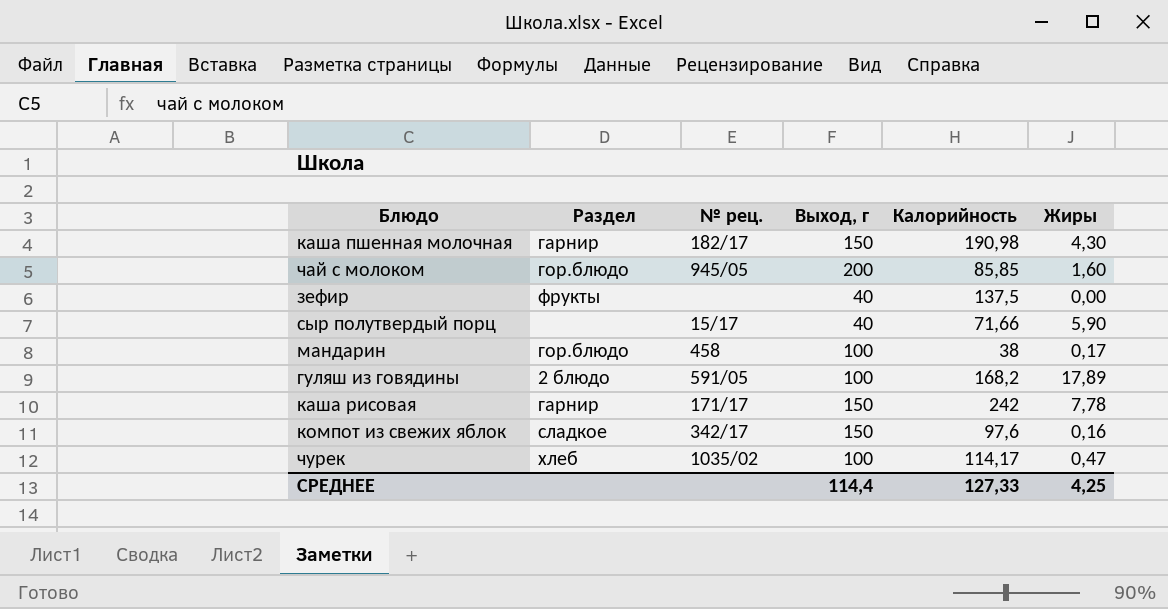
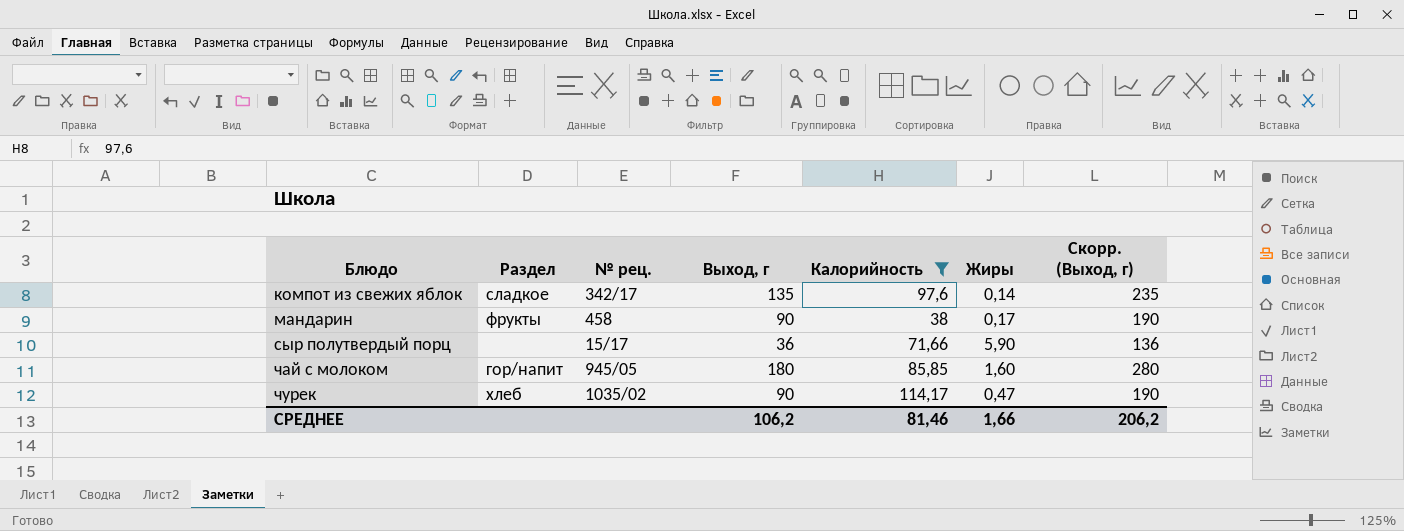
filter: none -> Калорийность <= 114,17
row order: none -> Блюдо ascending
column Скорр. (Выход, г) | formula: none -> [Выход, г] + 100
компот из свежих яблок | Выход, г: 150 -> 135
компот из свежих яблок | Жиры: 0,16 -> 0,14
мандарин | Раздел: гор.блюдо -> фрукты
мандарин | Выход, г: 100 -> 90
сыр полутвердый порц | Выход, г: 40 -> 36
чай с молоком | Раздел: гор.блюдо -> гор/напит
чай с молоком | Выход, г: 200 -> 180
чурек | Выход, г: 100 -> 90
СРЕДНЕЕ | Выход, г: 114,4 -> 106,2
СРЕДНЕЕ | Калорийность: 127,33 -> 81,46
СРЕДНЕЕ | Жиры: 4,25 -> 1,66

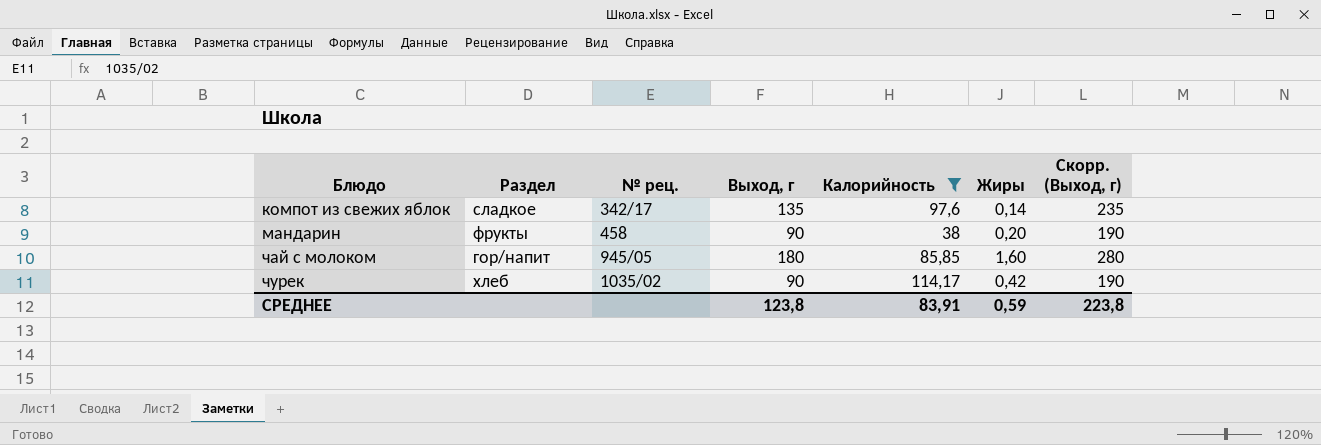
row сыр полутвердый порц: none | 15/17 | 36 | 71,66 | 5,90 | 136 -> none
мандарин | Жиры: 0,17 -> 0,20
чурек | Жиры: 0,47 -> 0,42
СРЕДНЕЕ | Выход, г: 106,2 -> 123,8
СРЕДНЕЕ | Калорийность: 81,46 -> 83,91
СРЕДНЕЕ | Жиры: 1,66 -> 0,59
СРЕДНЕЕ | Скорр. (Выход, г): 206,2 -> 223,8

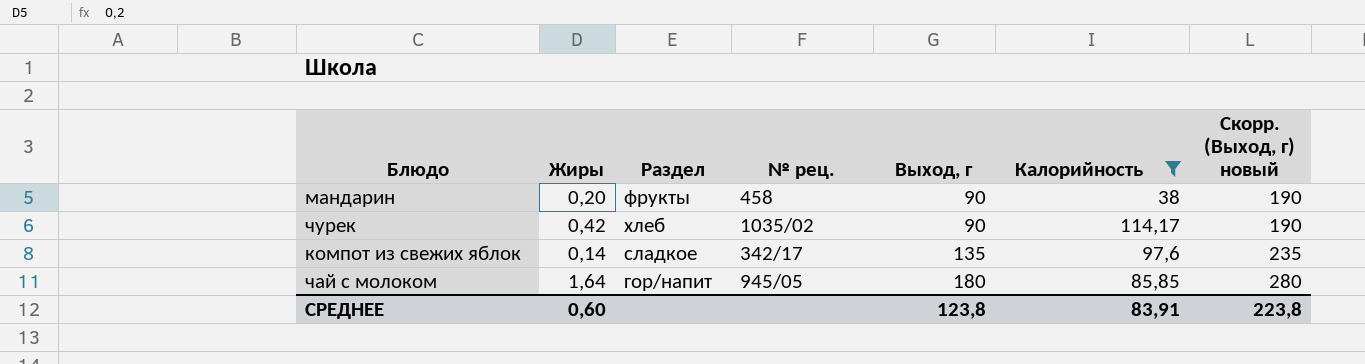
row order: Блюдо ascending -> Выход, г ascending
column Жиры | position: 6 -> 2
column name: Скорр. (Выход, г) -> Скорр. (Выход, г) новый
чай с молоком | Жиры: 1,60 -> 1,64
СРЕДНЕЕ | Жиры: 0,59 -> 0,60

